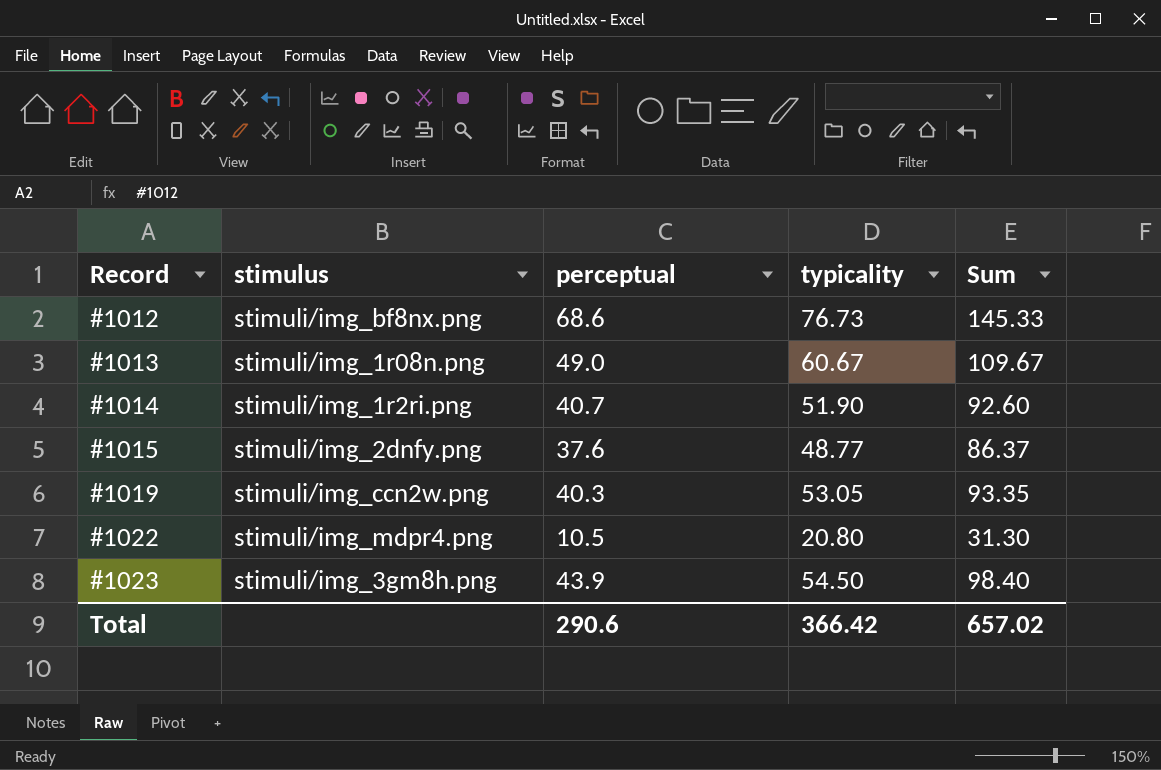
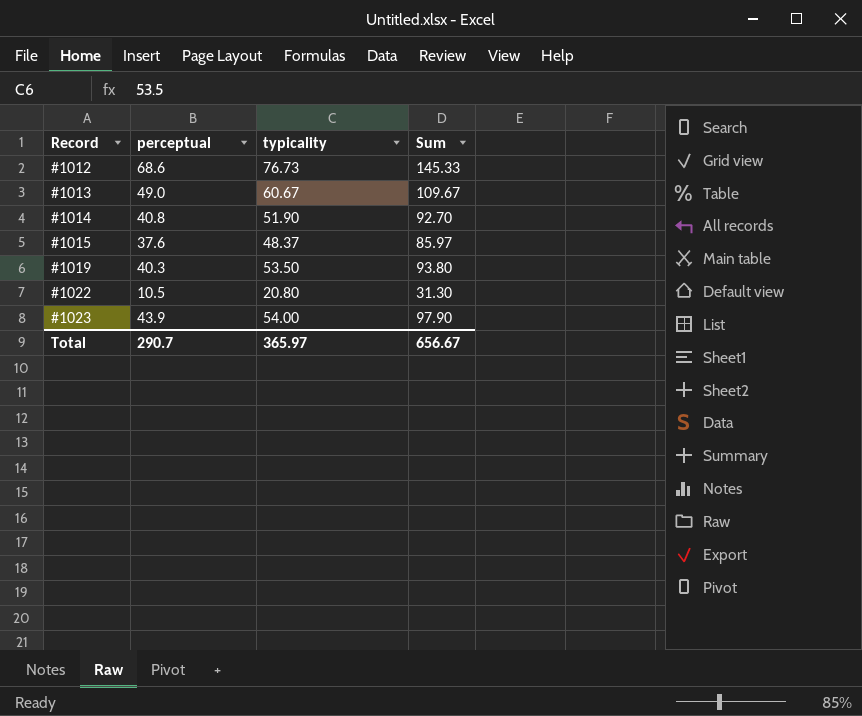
column stimulus | position: 2 -> none
#1014 | perceptual: 40.7 -> 40.8
#1014 | Sum: 92.60 -> 92.70
#1015 | typicality: 48.77 -> 48.37
#1015 | Sum: 86.37 -> 85.97
#1019 | typicality: 53.05 -> 53.50
#1019 | Sum: 93.35 -> 93.80
#1023 | typicality: 54.50 -> 54.00
#1023 | Sum: 98.40 -> 97.90
Total | perceptual: 290.6 -> 290.7
Total | typicality: 366.42 -> 365.97
Total | Sum: 657.02 -> 656.67

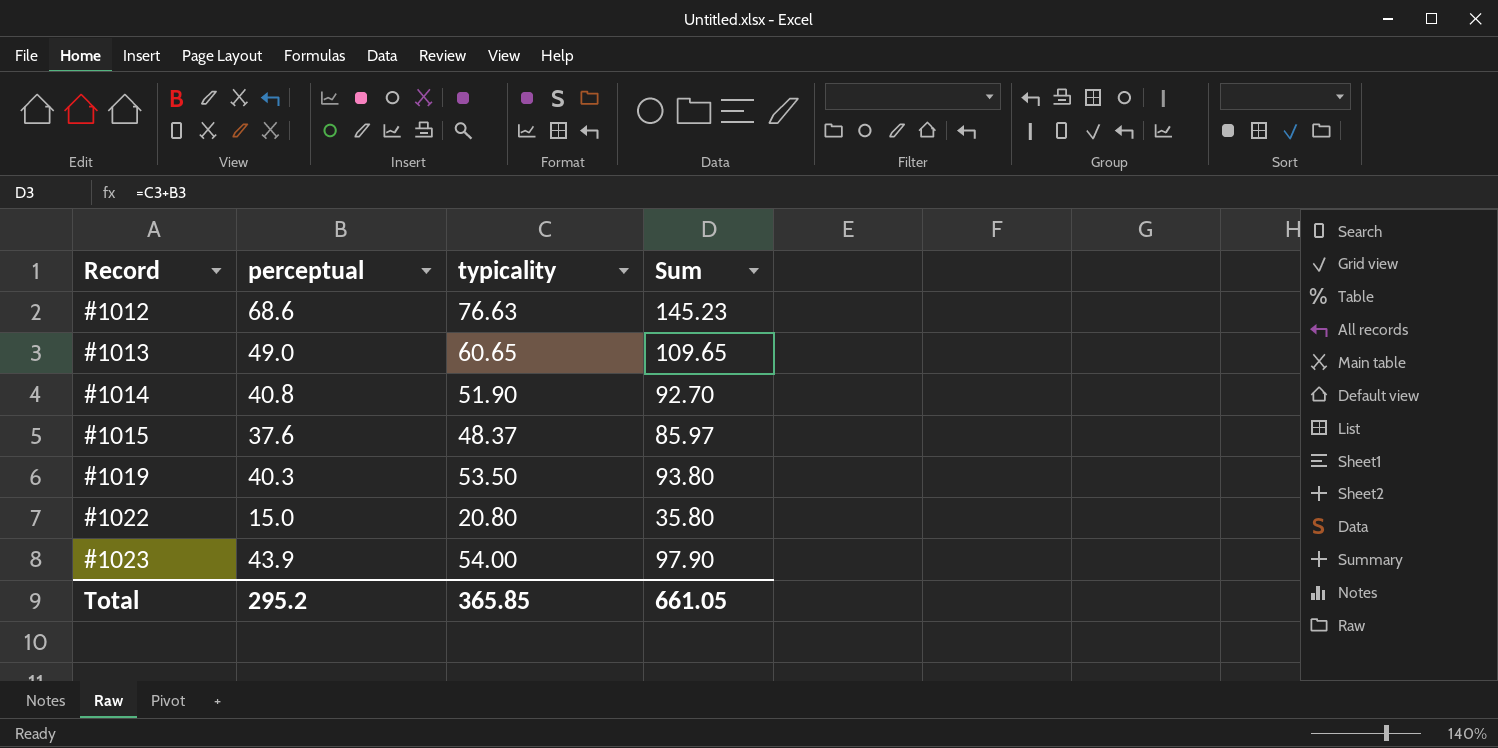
#1012 | typicality: 76.73 -> 76.63
#1012 | Sum: 145.33 -> 145.23
#1013 | typicality: 60.67 -> 60.65
#1013 | Sum: 109.67 -> 109.65
#1022 | perceptual: 10.5 -> 15.0
#1022 | Sum: 31.30 -> 35.80
Total | perceptual: 290.7 -> 295.2
Total | typicality: 365.97 -> 365.85
Total | Sum: 656.67 -> 661.05

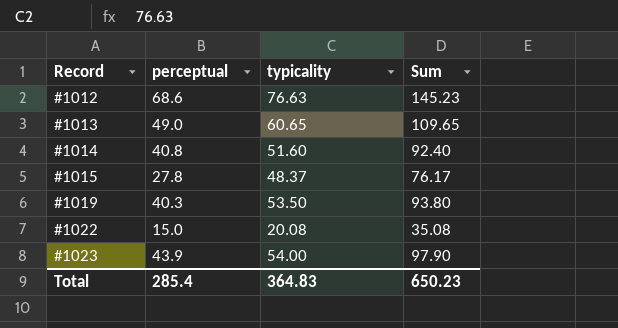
#1014 | typicality: 51.90 -> 51.60
#1014 | Sum: 92.70 -> 92.40
#1015 | perceptual: 37.6 -> 27.8
#1015 | Sum: 85.97 -> 76.17
#1022 | typicality: 20.80 -> 20.08
#1022 | Sum: 35.80 -> 35.08
Total | perceptual: 295.2 -> 285.4
Total | typicality: 365.85 -> 364.83
Total | Sum: 661.05 -> 650.23

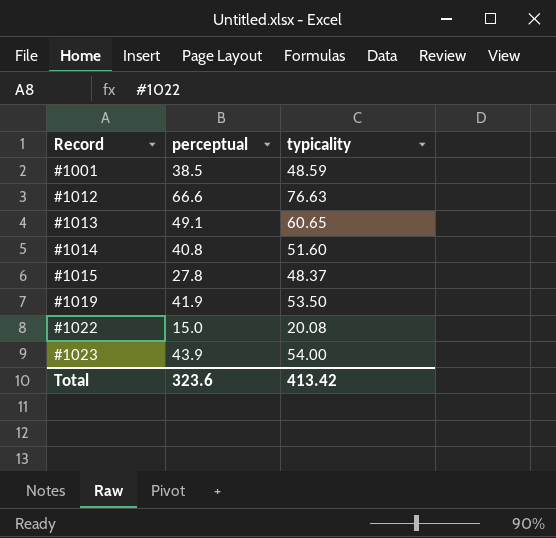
column Sum | formula: [perceptual] + [typicality] -> none
row #1001: none -> 38.5 | 48.59
#1012 | perceptual: 68.6 -> 66.6
#1013 | perceptual: 49.0 -> 49.1
#1019 | perceptual: 40.3 -> 41.9
Total | perceptual: 285.4 -> 323.6
Total | typicality: 364.83 -> 413.42

